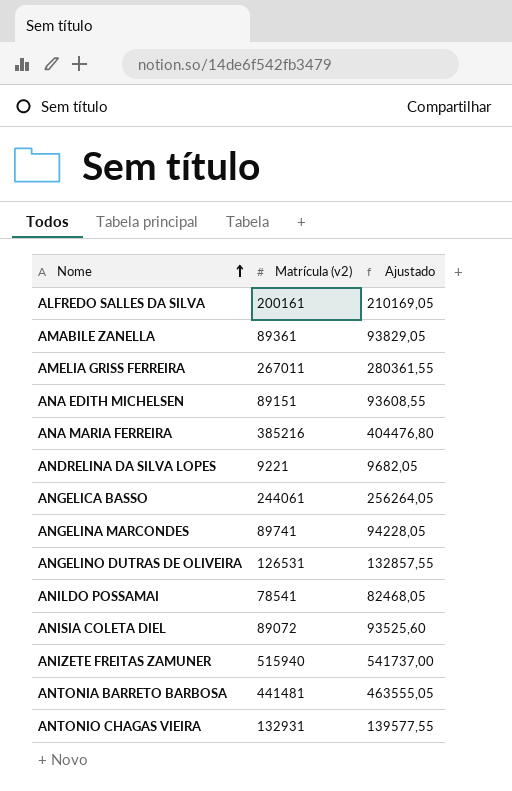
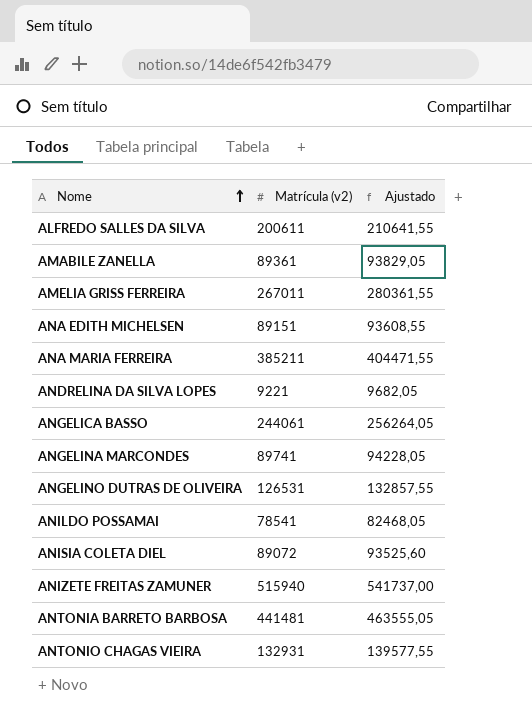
ALFREDO SALLES DA SILVA | Matrícula (v2): 200161 -> 200611
ALFREDO SALLES DA SILVA | Ajustado: 210169,05 -> 210641,55
ANA MARIA FERREIRA | Matrícula (v2): 385216 -> 385211
ANA MARIA FERREIRA | Ajustado: 404476,80 -> 404471,55

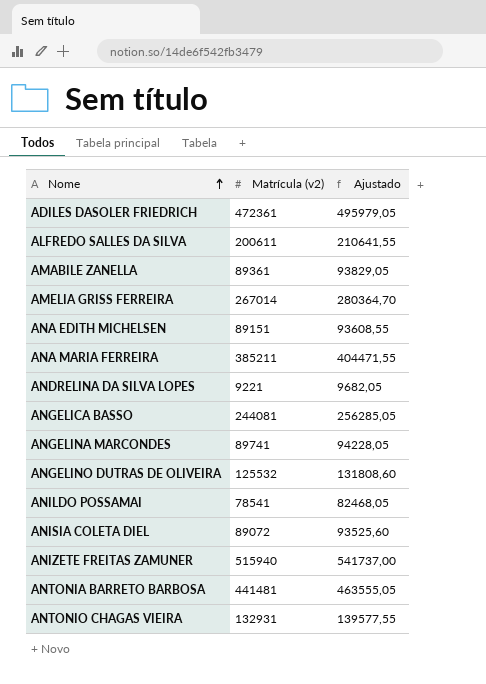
row ADILES DASOLER FRIEDRICH: none -> 472361 | 495979,05
AMELIA GRISS FERREIRA | Matrícula (v2): 267011 -> 267014
AMELIA GRISS FERREIRA | Ajustado: 280361,55 -> 280364,70
ANGELICA BASSO | Matrícula (v2): 244061 -> 244081
ANGELICA BASSO | Ajustado: 256264,05 -> 256285,05
ANGELINO DUTRAS DE OLIVEIRA | Matrícula (v2): 126531 -> 125532
ANGELINO DUTRAS DE OLIVEIRA | Ajustado: 132857,55 -> 131808,60

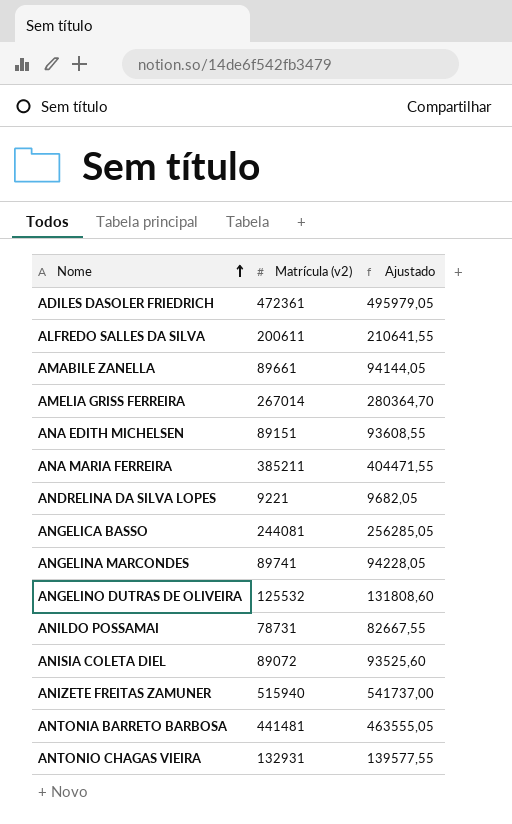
AMABILE ZANELLA | Matrícula (v2): 89361 -> 89661
AMABILE ZANELLA | Ajustado: 93829,05 -> 94144,05
ANILDO POSSAMAI | Matrícula (v2): 78541 -> 78731
ANILDO POSSAMAI | Ajustado: 82468,05 -> 82667,55

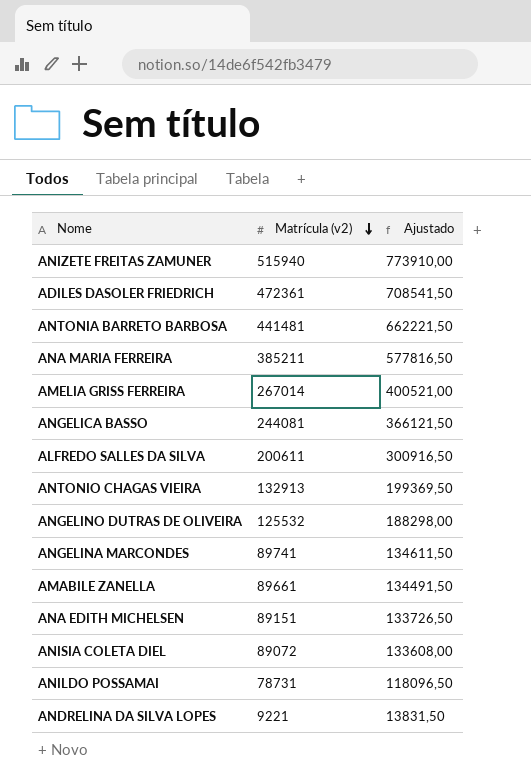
row order: Nome ascending -> Matrícula (v2) descending
column Ajustado | formula: [Matrícula (v2)] * 1,05 -> [Matrícula (v2)] * 1,5
ANTONIO CHAGAS VIEIRA | Matrícula (v2): 132931 -> 132913

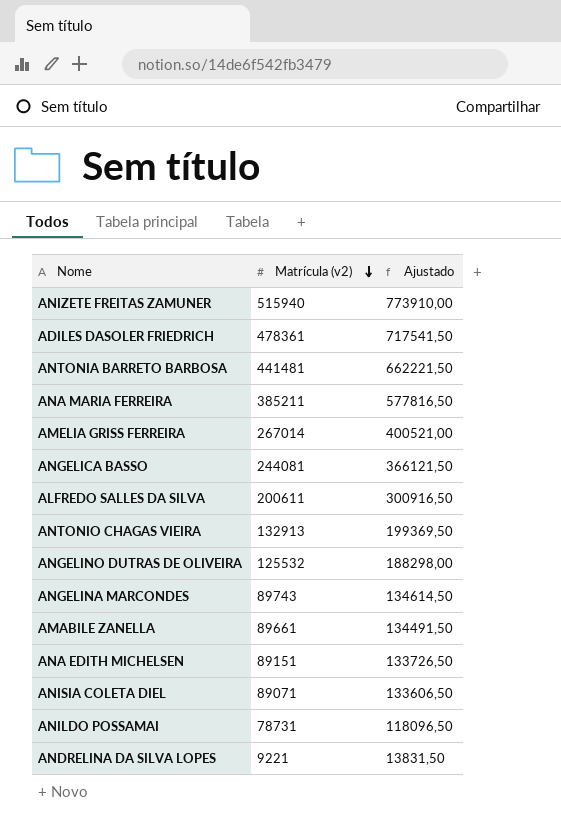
ADILES DASOLER FRIEDRICH | Matrícula (v2): 472361 -> 478361
ADILES DASOLER FRIEDRICH | Ajustado: 708541,50 -> 717541,50
ANGELINA MARCONDES | Matrícula (v2): 89741 -> 89743
ANGELINA MARCONDES | Ajustado: 134611,50 -> 134614,50
ANISIA COLETA DIEL | Matrícula (v2): 89072 -> 89071
ANISIA COLETA DIEL | Ajustado: 133608,00 -> 133606,50

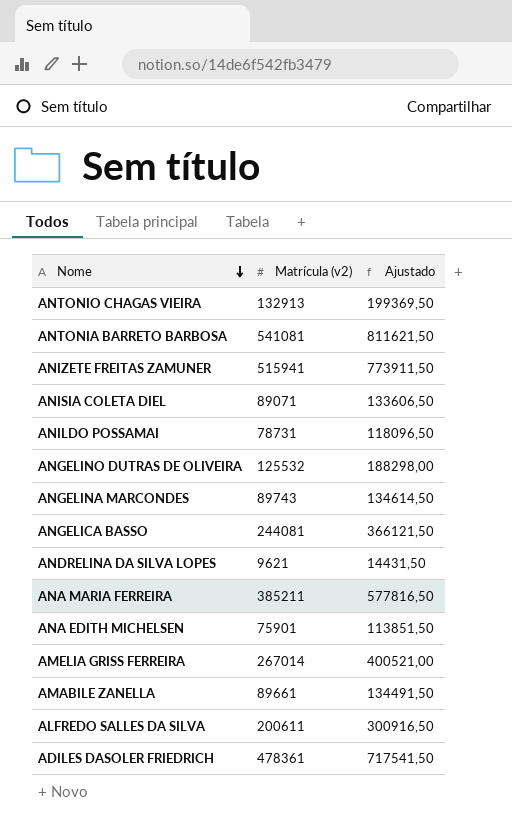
row order: Matrícula (v2) descending -> Nome descending
ANTONIA BARRETO BARBOSA | Matrícula (v2): 441481 -> 541081
ANTONIA BARRETO BARBOSA | Ajustado: 662221,50 -> 811621,50
ANIZETE FREITAS ZAMUNER | Matrícula (v2): 515940 -> 515941
ANIZETE FREITAS ZAMUNER | Ajustado: 773910,00 -> 773911,50
ANDRELINA DA SILVA LOPES | Matrícula (v2): 9221 -> 9621
ANDRELINA DA SILVA LOPES | Ajustado: 13831,50 -> 14431,50
ANA EDITH MICHELSEN | Matrícula (v2): 89151 -> 75901
ANA EDITH MICHELSEN | Ajustado: 133726,50 -> 113851,50

